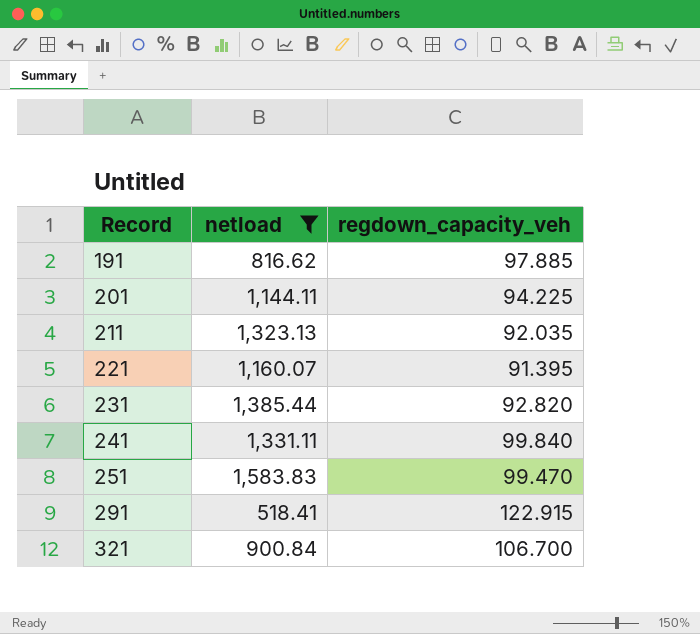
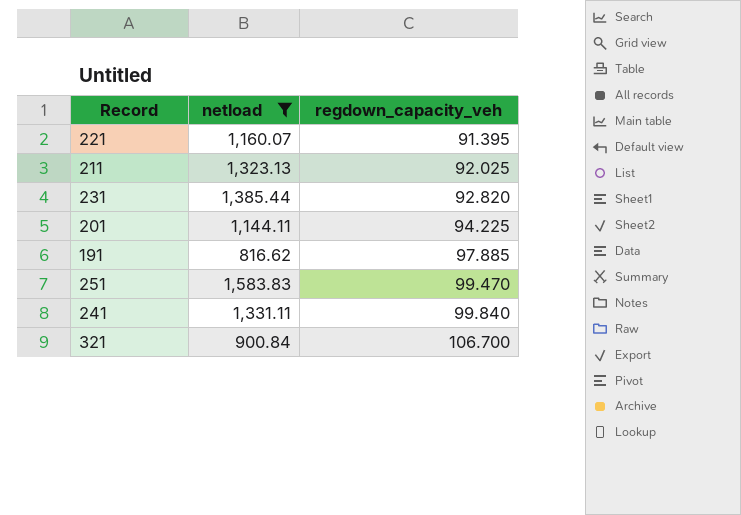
row order: Record ascending -> regdown_capacity_veh ascending
row 291: 518.41 | 122.915 -> none
211 | regdown_capacity_veh: 92.035 -> 92.025

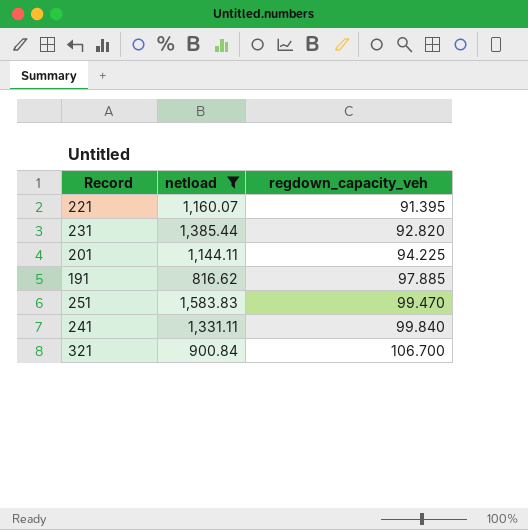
row 211: 1,323.13 | 92.025 -> none

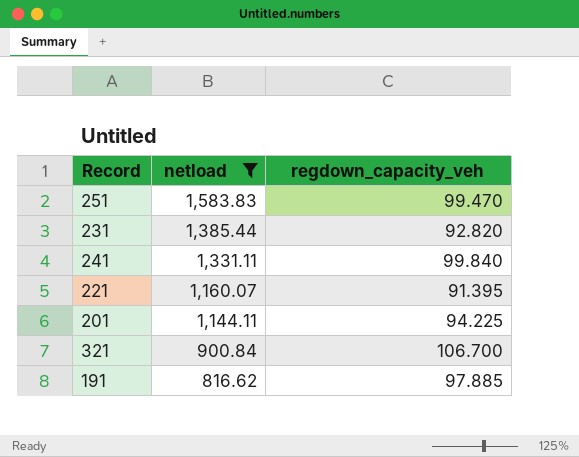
row order: regdown_capacity_veh ascending -> netload descending

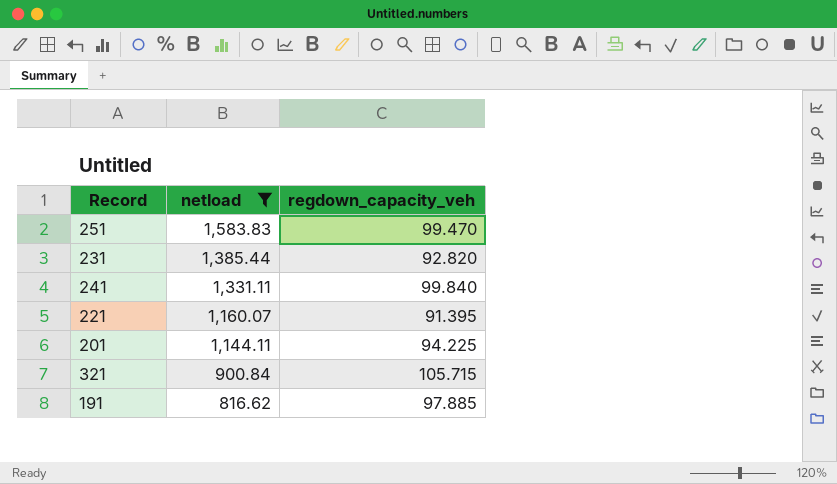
321 | regdown_capacity_veh: 106.700 -> 105.715

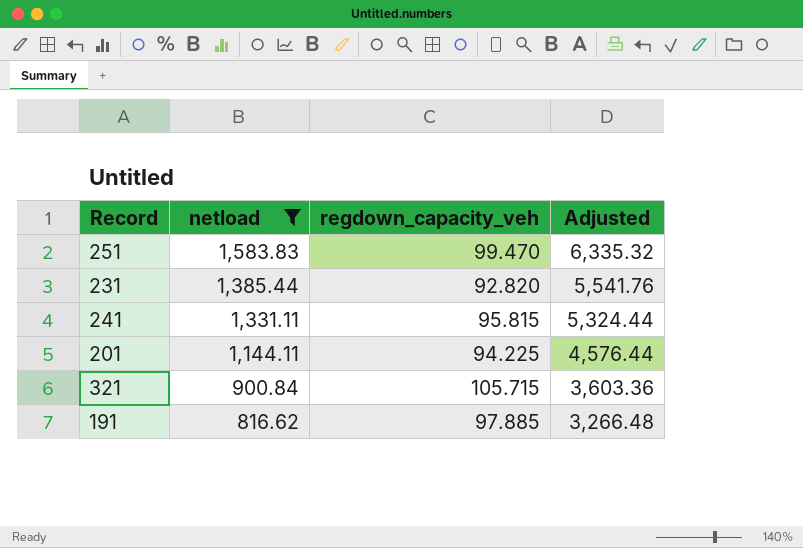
column Adjusted | formula: none -> [netload] * 4
row 221: 1,160.07 | 91.395 -> none
241 | regdown_capacity_veh: 99.840 -> 95.815

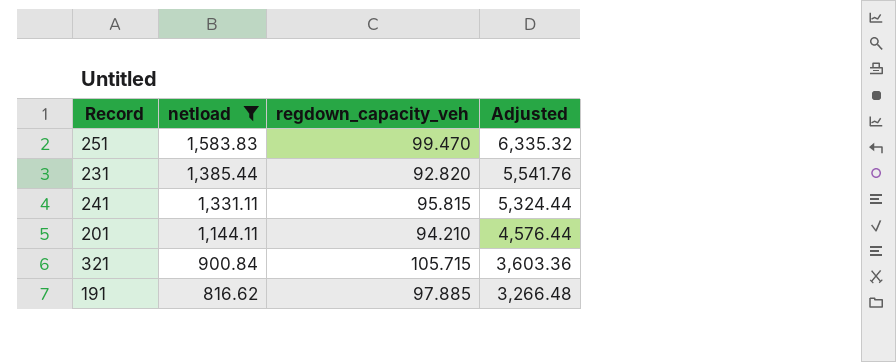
201 | regdown_capacity_veh: 94.225 -> 94.210

